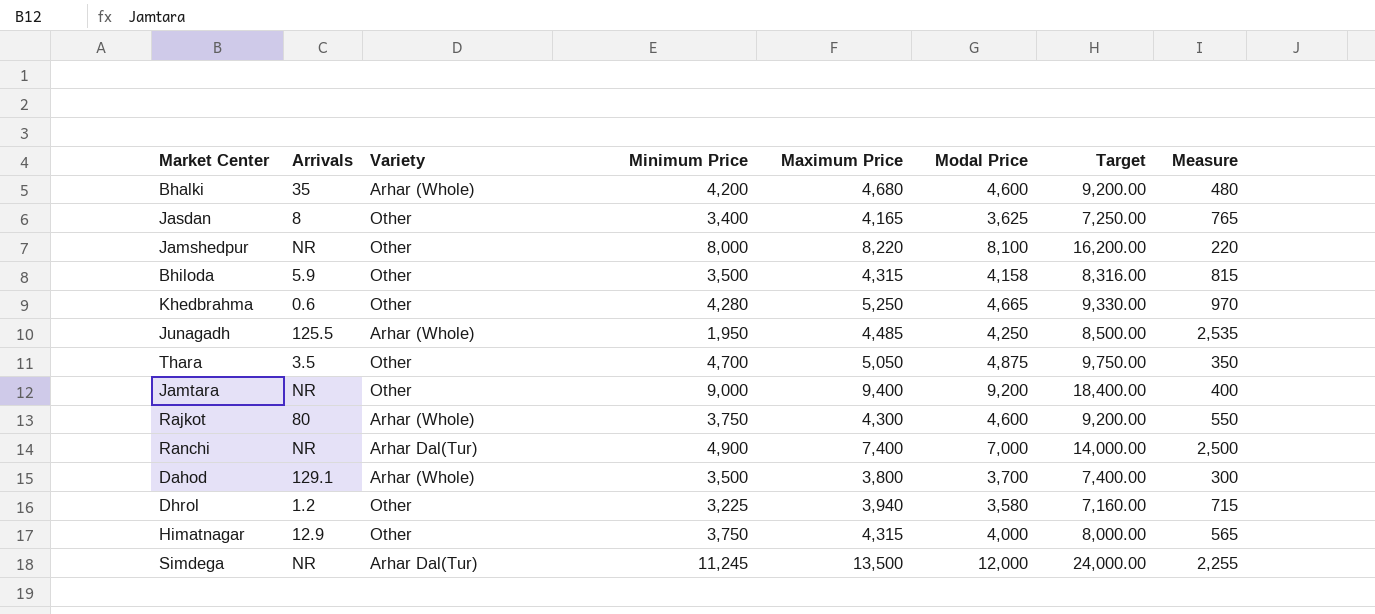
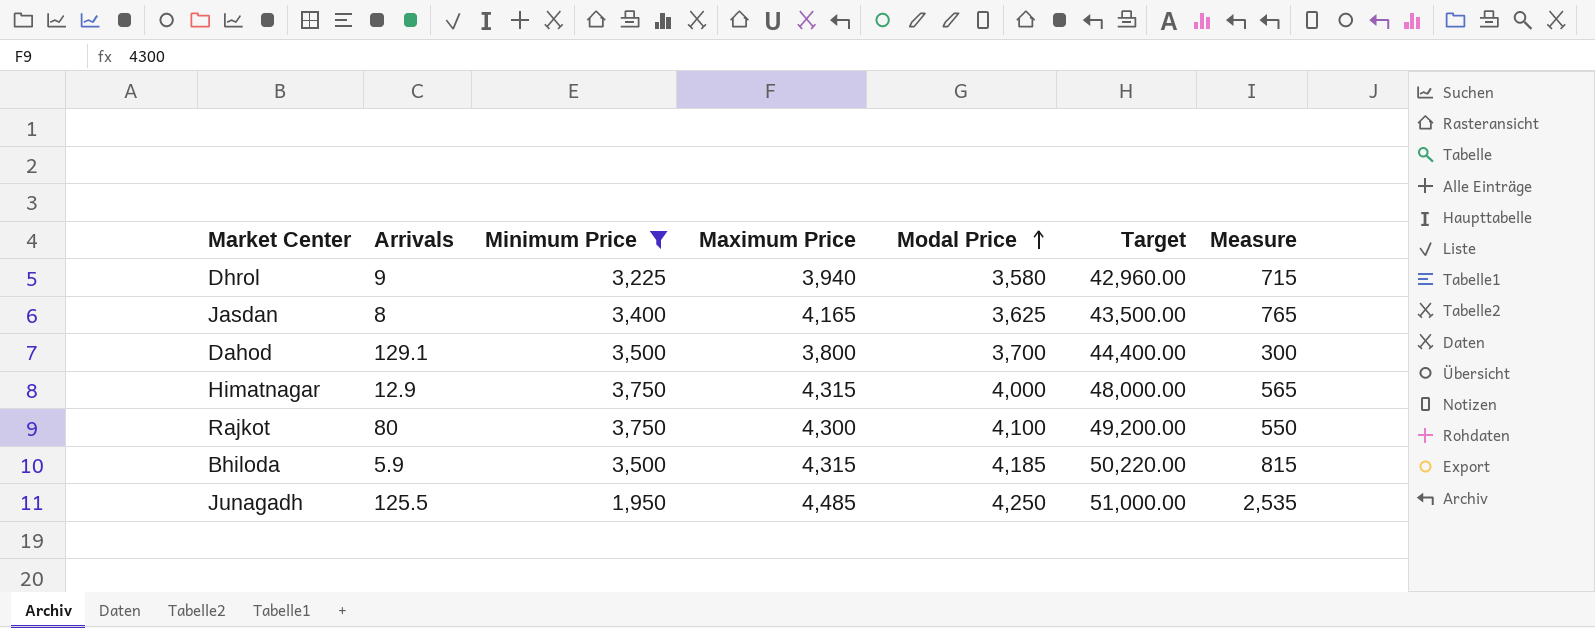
filter: none -> Minimum Price <= 3,750
row order: none -> Modal Price ascending
column Variety | position: 3 -> none
column Target | formula: [Modal Price] * 2 -> [Modal Price] * 12
Dhrol | Arrivals: 1.2 -> 9
Rajkot | Modal Price: 4,600 -> 4,100
Bhiloda | Modal Price: 4,158 -> 4,185

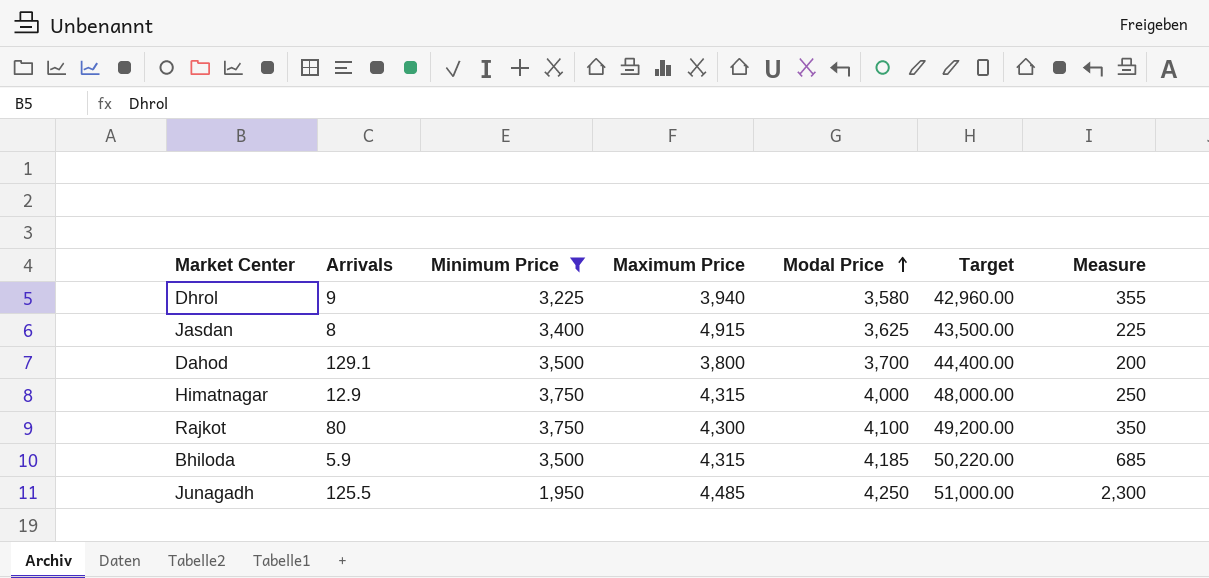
column Measure | formula: [Maximum Price] - [Minimum Price] -> [Modal Price] - [Minimum Price]
Jasdan | Maximum Price: 4,165 -> 4,915

